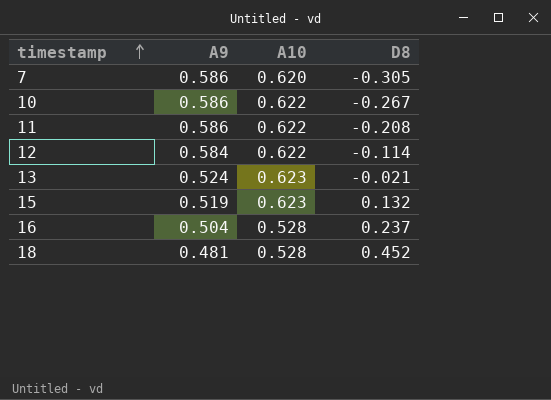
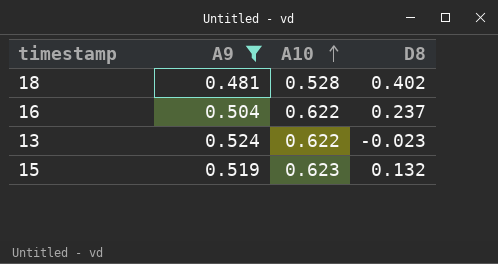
filter: none -> A9 <= 0.524
row order: timestamp ascending -> A10 ascending
18 | D8: 0.452 -> 0.402
16 | A10: 0.528 -> 0.622
13 | A10: 0.623 -> 0.622
13 | D8: -0.021 -> -0.023

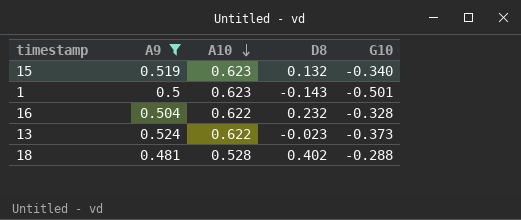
row order: A10 ascending -> A10 descending
column G10 | position: none -> 5
row 1: none -> 0.5 | 0.623 | -0.143 | -0.501
16 | D8: 0.237 -> 0.232

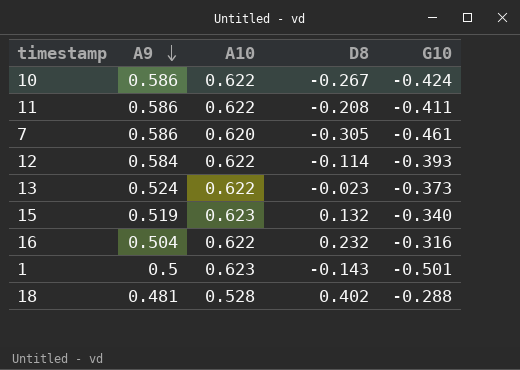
filter: A9 <= 0.524 -> none
row order: A10 descending -> A9 descending
16 | G10: -0.328 -> -0.316

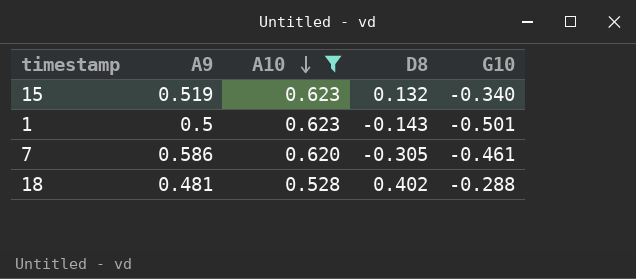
filter: none -> A10 != 0.622
row order: A9 descending -> A10 descending

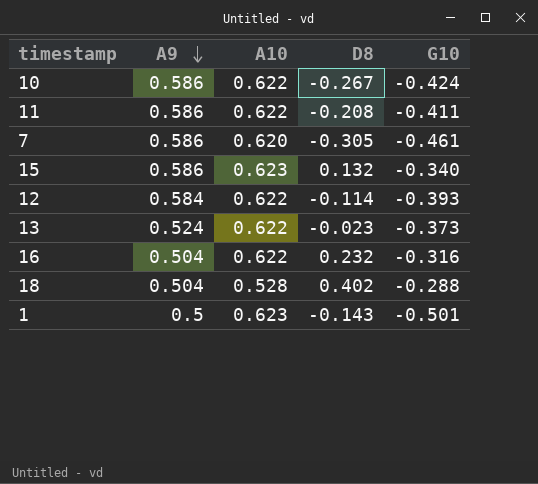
filter: A10 != 0.622 -> none
row order: A10 descending -> A9 descending
15 | A9: 0.519 -> 0.586
18 | A9: 0.481 -> 0.504

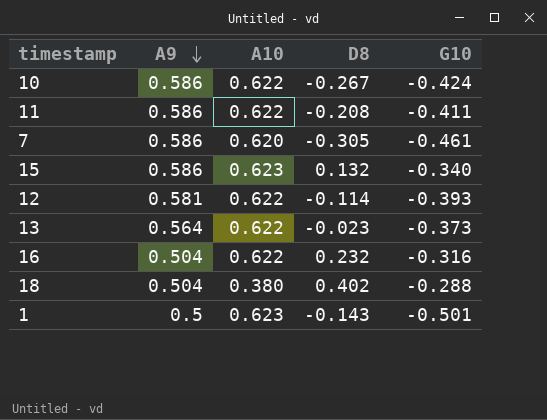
12 | A9: 0.584 -> 0.581
13 | A9: 0.524 -> 0.564
18 | A10: 0.528 -> 0.380

